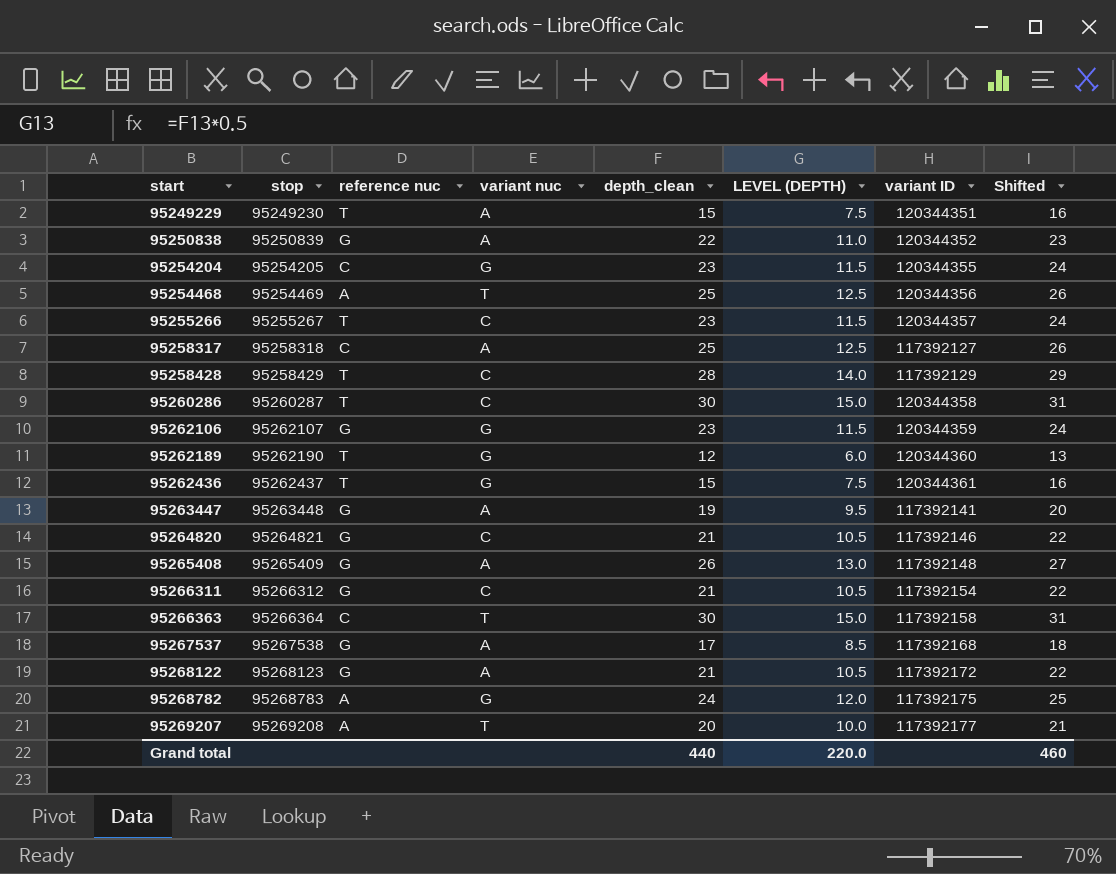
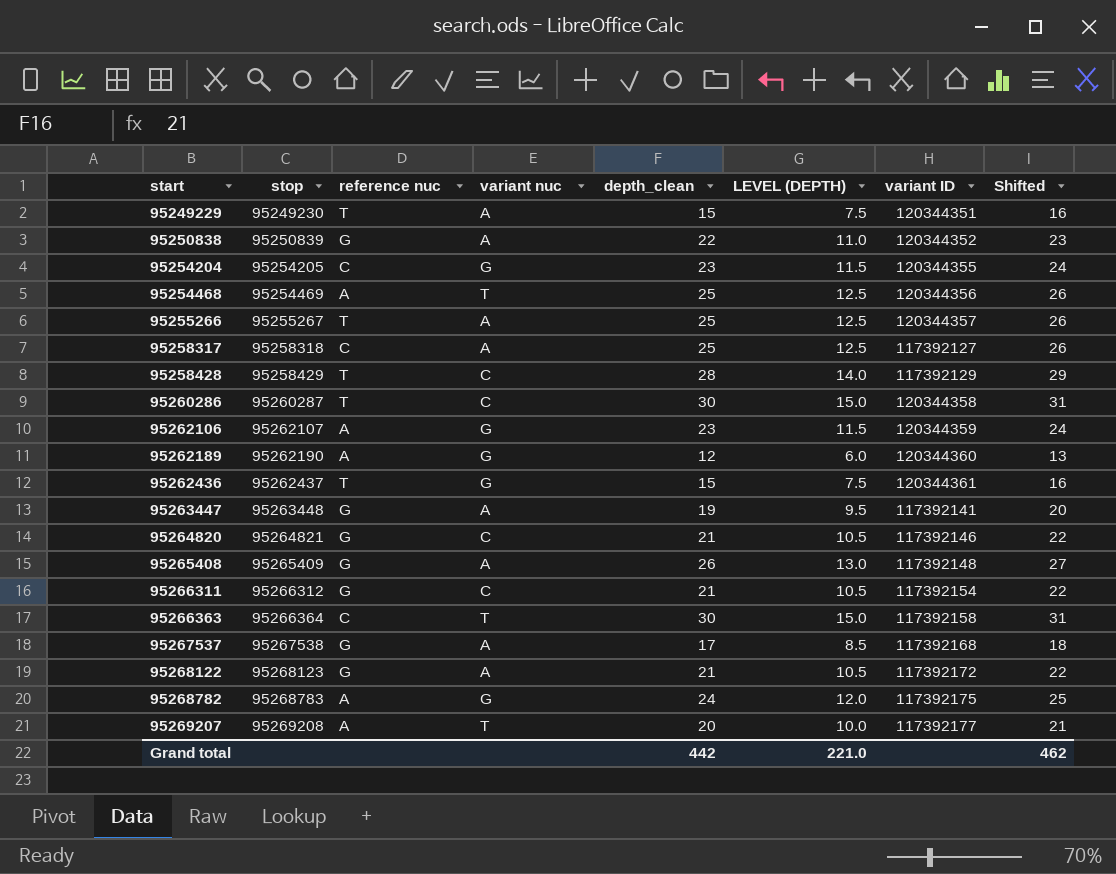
95255266 | variant nuc: C -> A
95255266 | depth_clean: 23 -> 25
95255266 | LEVEL (DEPTH): 11.5 -> 12.5
95255266 | Shifted: 24 -> 26
95262106 | reference nuc: G -> A
95262189 | reference nuc: T -> A
Grand total | depth_clean: 440 -> 442
Grand total | LEVEL (DEPTH): 220.0 -> 221.0
Grand total | Shifted: 460 -> 462

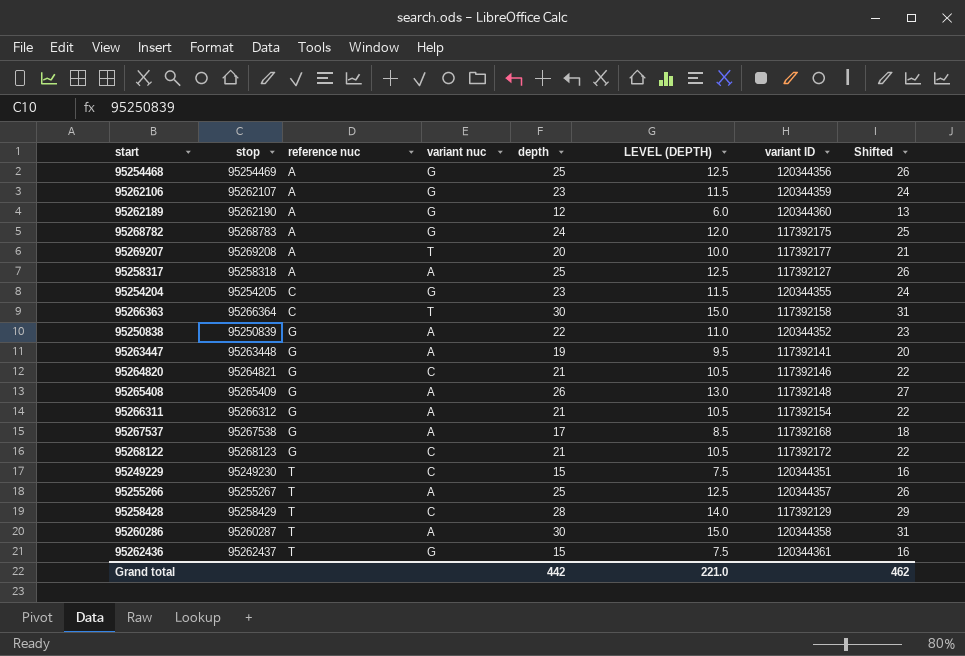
row order: start ascending -> reference nuc ascending
column name: depth_clean -> depth
95254468 | variant nuc: T -> G
95258317 | reference nuc: C -> A
95266311 | variant nuc: C -> A
95268122 | variant nuc: A -> C
95249229 | variant nuc: A -> C
95260286 | variant nuc: C -> A

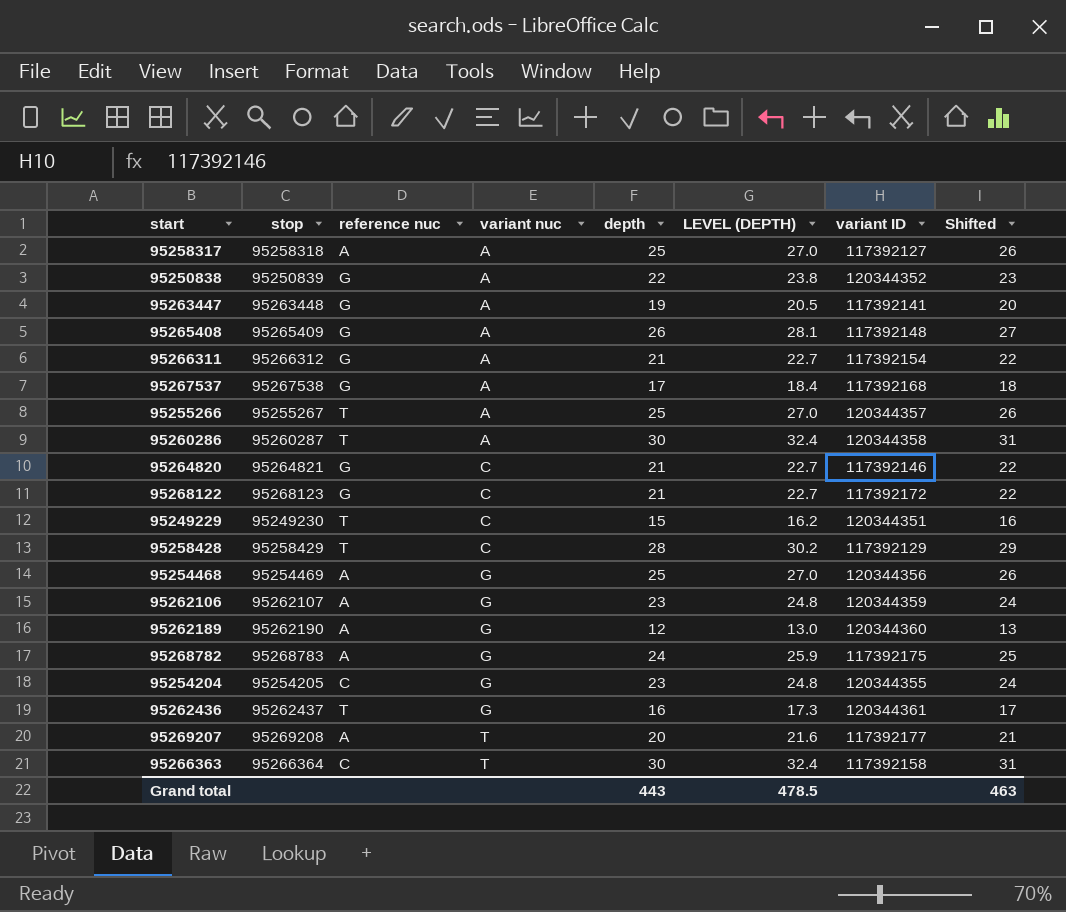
row order: reference nuc ascending -> variant nuc ascending
column LEVEL (DEPTH) | formula: [depth] * 0.5 -> [depth] * 1.08
95262436 | depth: 15 -> 16
95262436 | Shifted: 16 -> 17
Grand total | depth: 442 -> 443
Grand total | LEVEL (DEPTH): 221.0 -> 478.5
Grand total | Shifted: 462 -> 463

